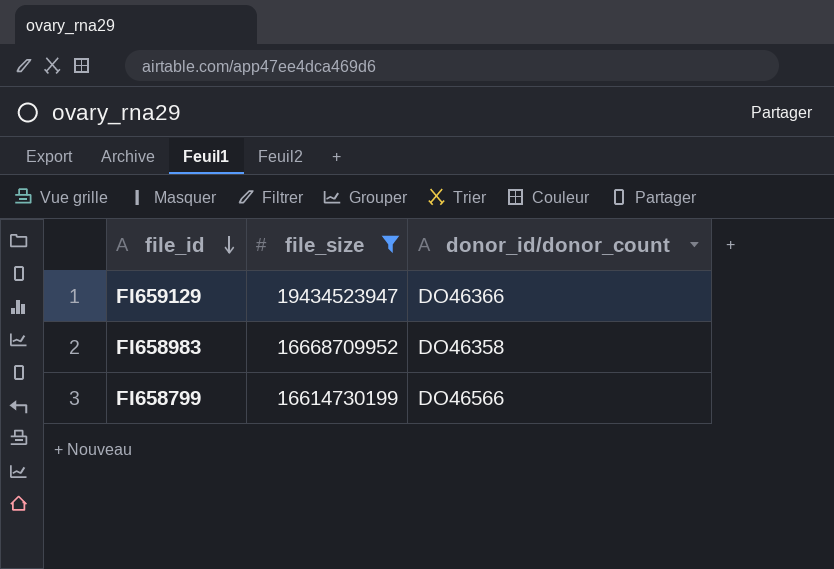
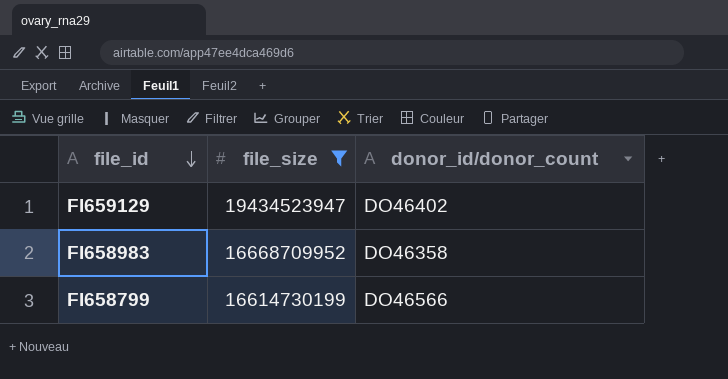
FI659129 | donor_id/donor_count: DO46366 -> DO46402

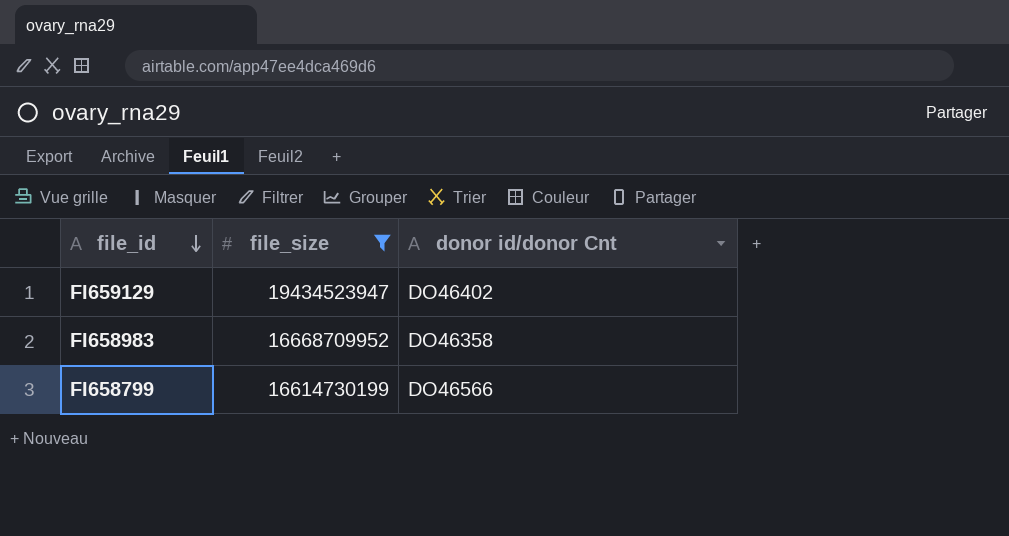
column name: donor_id/donor_count -> donor id/donor Cnt

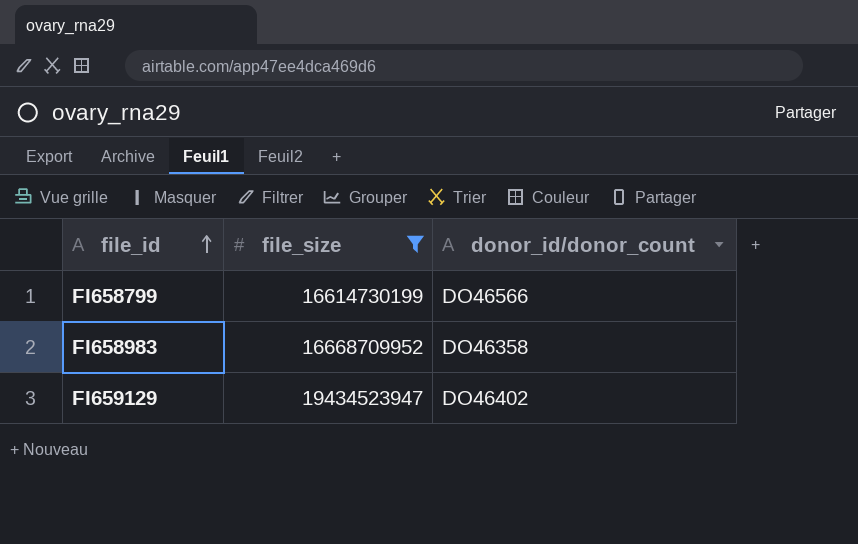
row order: file_id descending -> file_id ascending
column name: donor id/donor Cnt -> donor_id/donor_count

